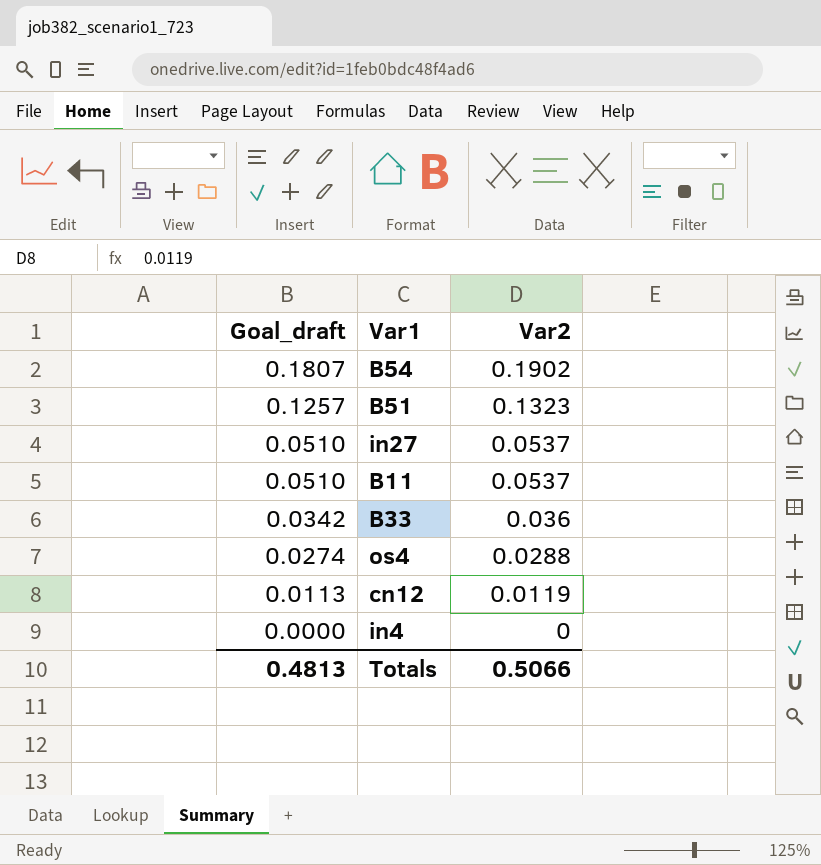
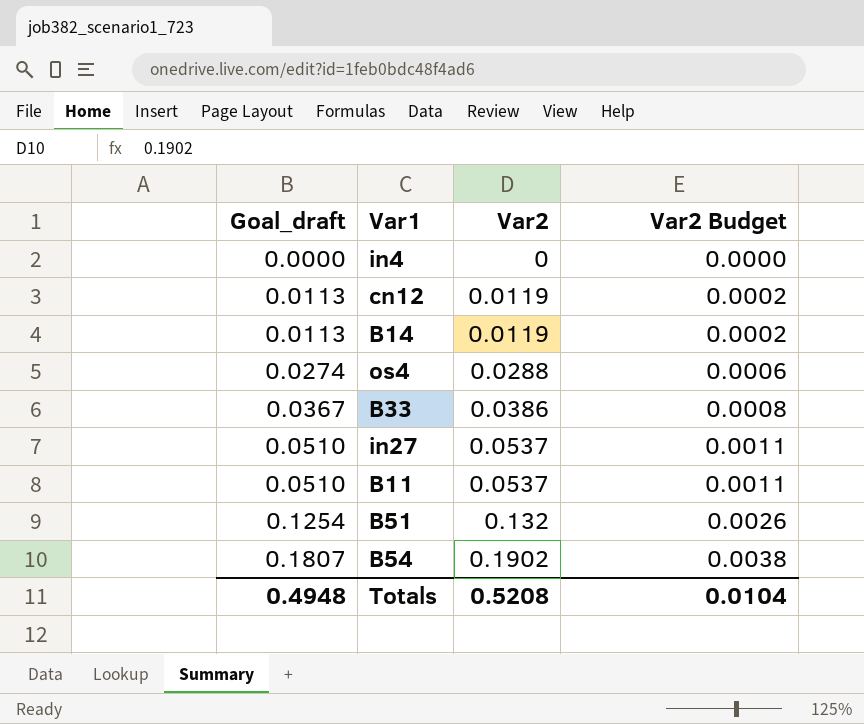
row order: Goal_draft descending -> Goal_draft ascending
column Var2 Budget | formula: none -> [Var2] * 0.02
row B14: none -> 0.0113 | 0.0119 | 0.0002
B33 | Goal_draft: 0.0342 -> 0.0367
B33 | Var2: 0.036 -> 0.0386
B51 | Goal_draft: 0.1257 -> 0.1254
B51 | Var2: 0.1323 -> 0.132
Totals | Goal_draft: 0.4813 -> 0.4948
Totals | Var2: 0.5066 -> 0.5208

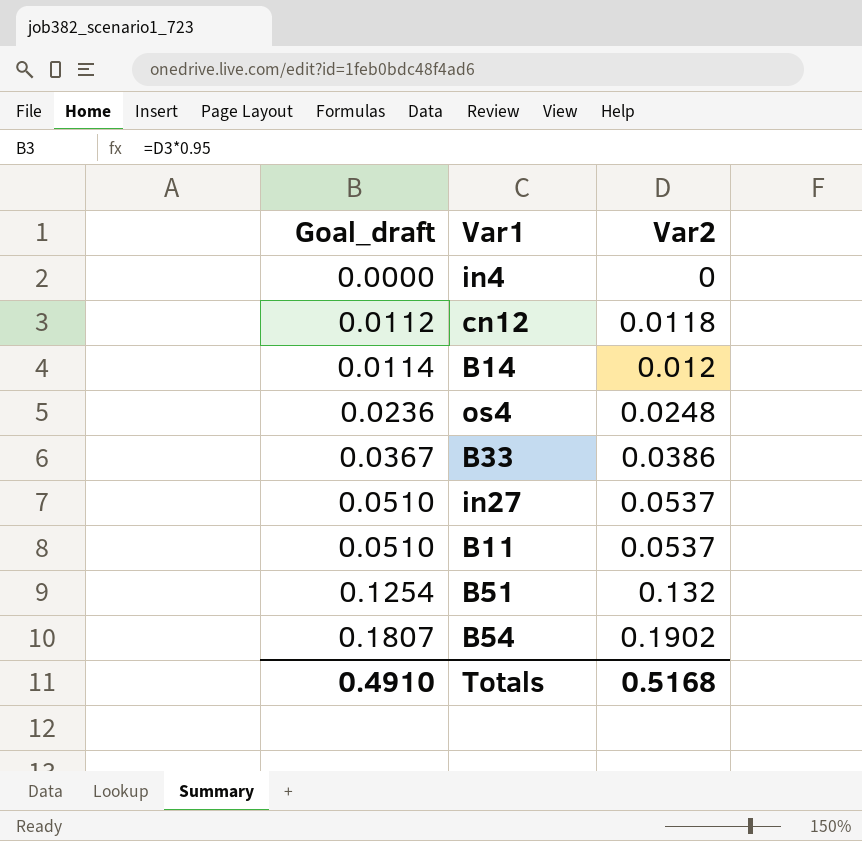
column Var2 Budget | formula: [Var2] * 0.02 -> none
cn12 | Goal_draft: 0.0113 -> 0.0112
cn12 | Var2: 0.0119 -> 0.0118
B14 | Goal_draft: 0.0113 -> 0.0114
B14 | Var2: 0.0119 -> 0.012
os4 | Goal_draft: 0.0274 -> 0.0236
os4 | Var2: 0.0288 -> 0.0248
Totals | Goal_draft: 0.4948 -> 0.4910
Totals | Var2: 0.5208 -> 0.5168

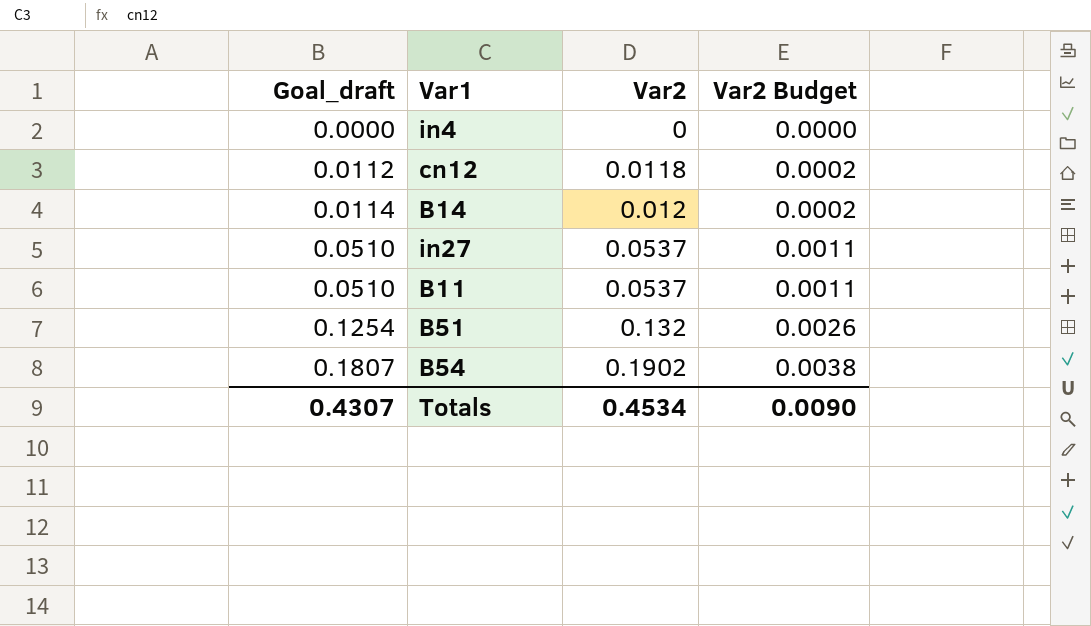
column Var2 Budget | formula: none -> [Var2] * 0.02
row os4: 0.0236 | 0.0248 -> none
row B33: 0.0367 | 0.0386 -> none
Totals | Goal_draft: 0.4910 -> 0.4307
Totals | Var2: 0.5168 -> 0.4534

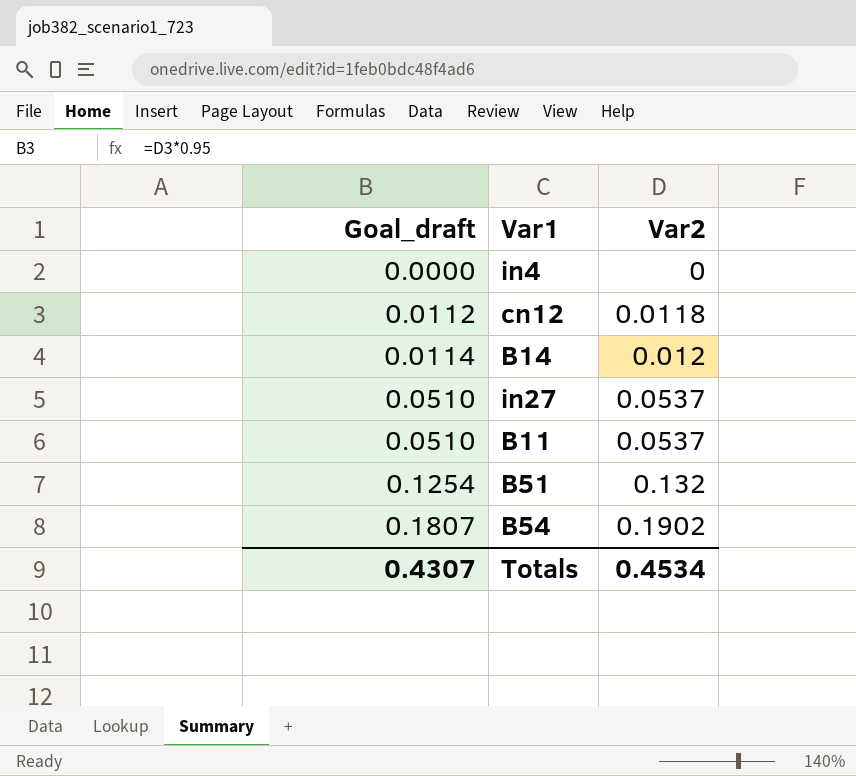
column Var2 Budget | formula: [Var2] * 0.02 -> none

